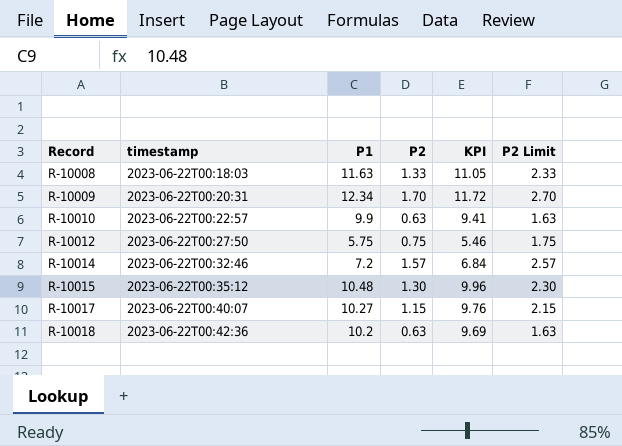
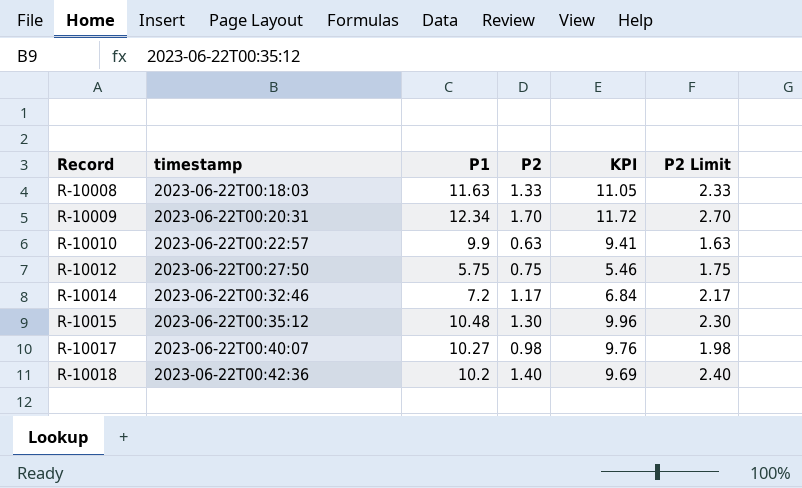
R-10014 | P2: 1.57 -> 1.17
R-10014 | P2 Limit: 2.57 -> 2.17
R-10017 | P2: 1.15 -> 0.98
R-10017 | P2 Limit: 2.15 -> 1.98
R-10018 | P2: 0.63 -> 1.40
R-10018 | P2 Limit: 1.63 -> 2.40

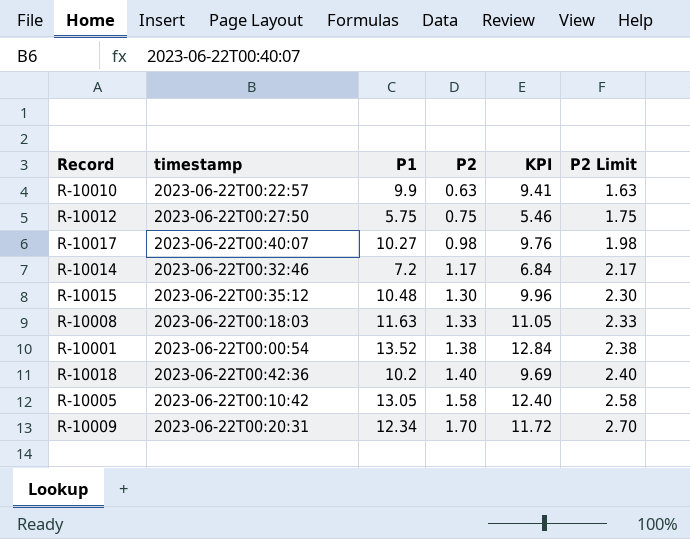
row order: Record ascending -> P2 ascending
row R-10001: none -> 2023-06-22T00:00:54 | 13.52 | 1.38 | 12.84 | 2.38
row R-10005: none -> 2023-06-22T00:10:42 | 13.05 | 1.58 | 12.40 | 2.58

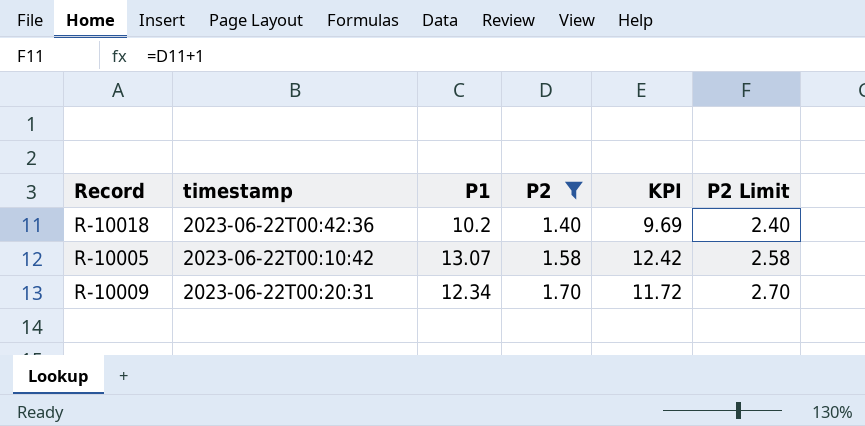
filter: none -> P2 >= 1.40
R-10005 | P1: 13.05 -> 13.07
R-10005 | KPI: 12.40 -> 12.42

